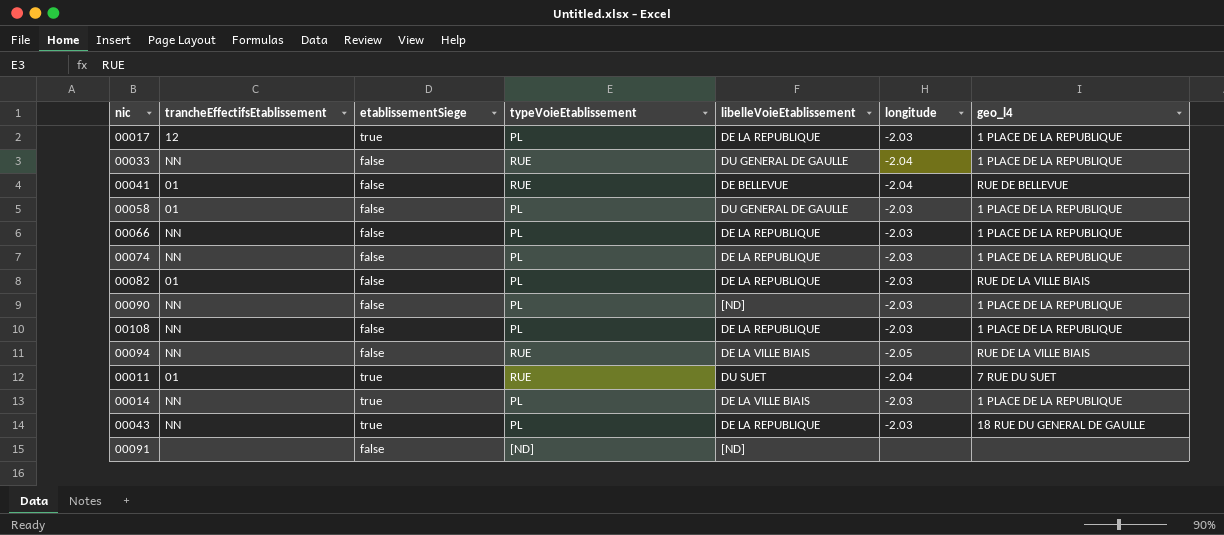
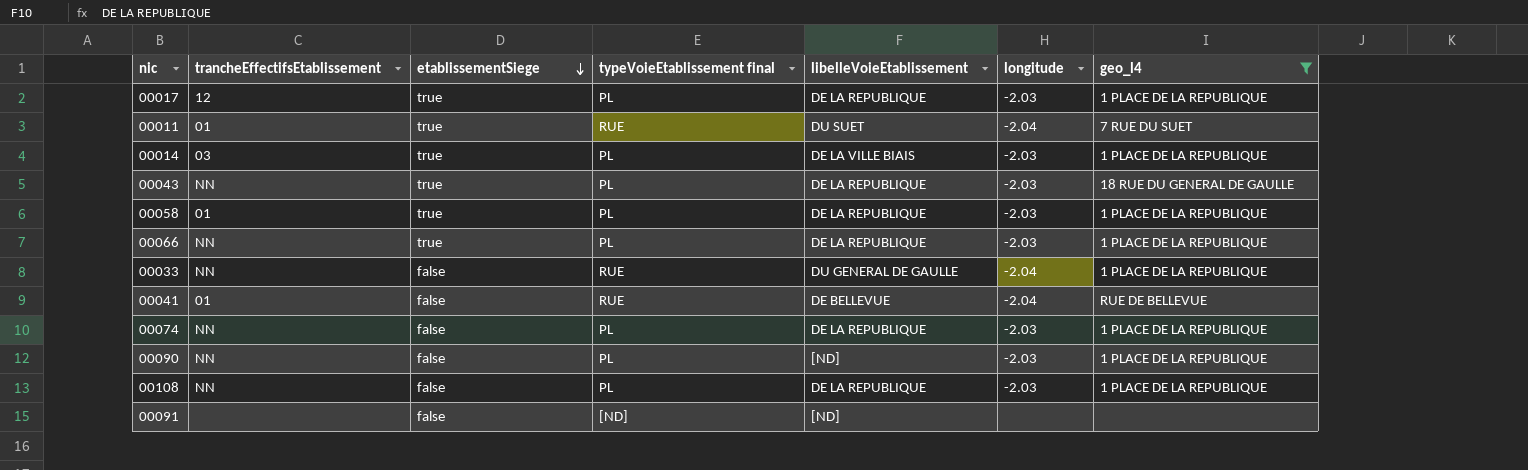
filter: none -> geo_l4 != RUE DE LA VILLE BIAIS
row order: none -> etablissementSiege descending
column name: typeVoieEtablissement -> typeVoieEtablissement final
00014 | trancheEffectifsEtablissement: NN -> 03
00058 | etablissementSiege: false -> true
00058 | libelleVoieEtablissement: DU GENERAL DE GAULLE -> DE LA REPUBLIQUE
00066 | etablissementSiege: false -> true

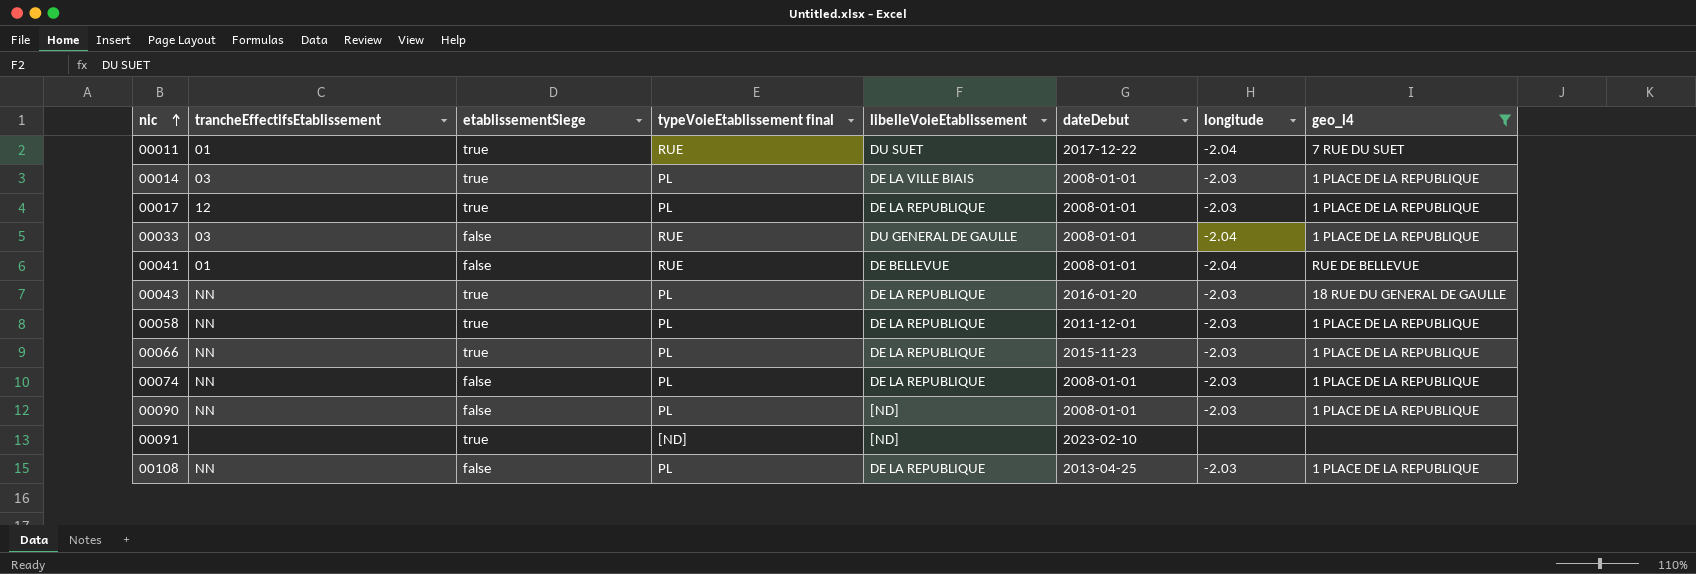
row order: etablissementSiege descending -> nic ascending
column dateDebut | position: none -> 6
00033 | trancheEffectifsEtablissement: NN -> 03
00058 | trancheEffectifsEtablissement: 01 -> NN
00091 | etablissementSiege: false -> true

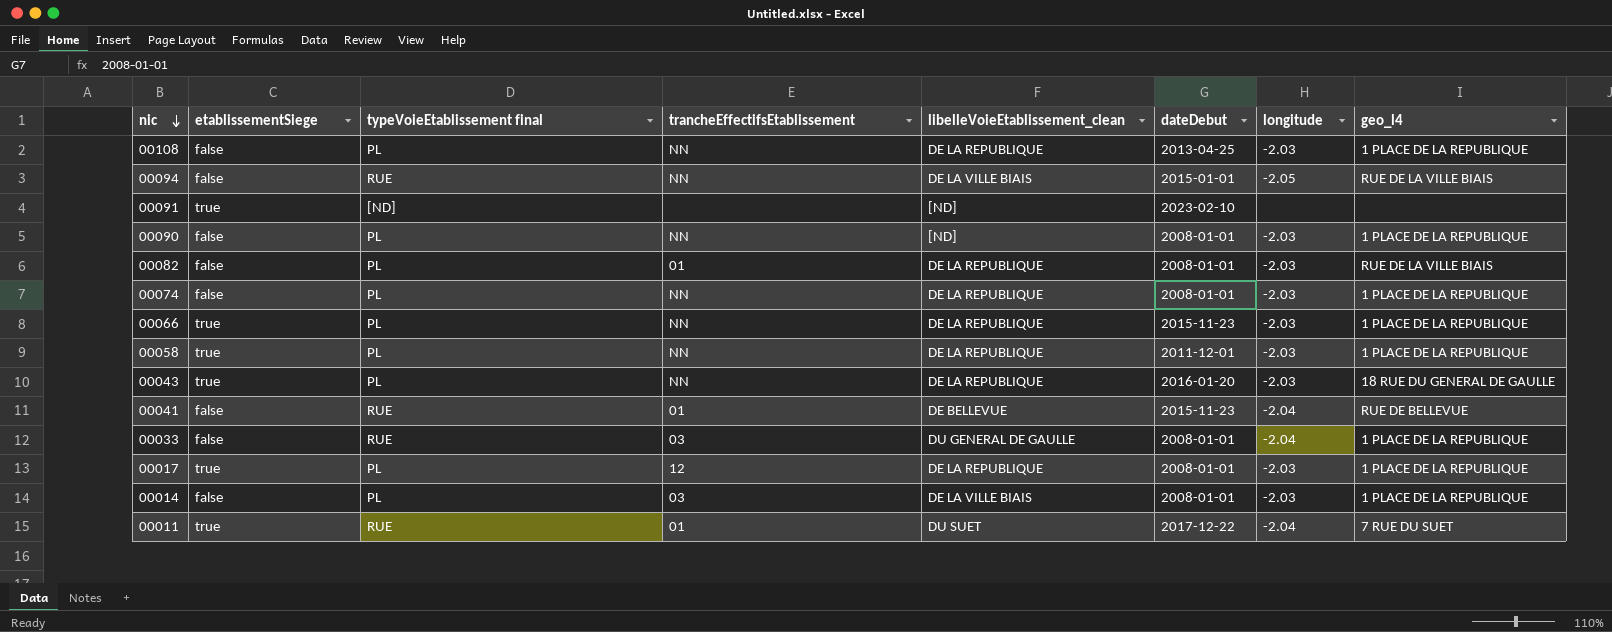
filter: geo_l4 != RUE DE LA VILLE BIAIS -> none
row order: nic ascending -> nic descending
column trancheEffectifsEtablissement | position: 2 -> 4
column name: libelleVoieEtablissement -> libelleVoieEtablissement_clean
00041 | dateDebut: 2008-01-01 -> 2015-11-23
00014 | etablissementSiege: true -> false

